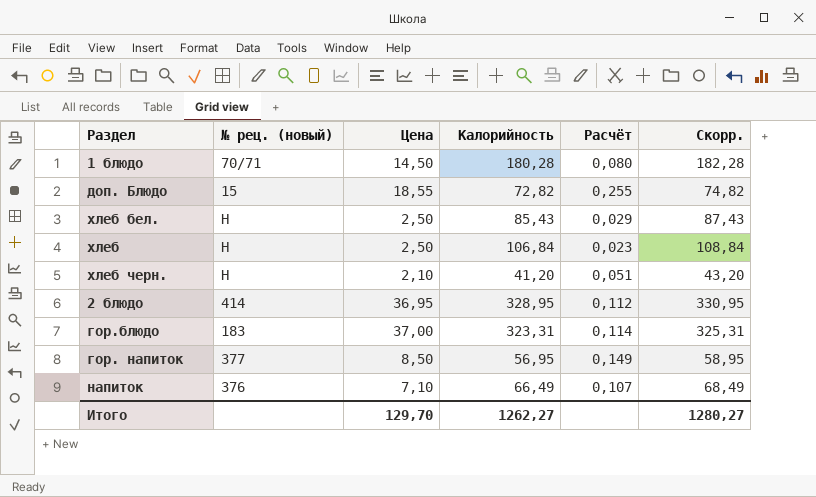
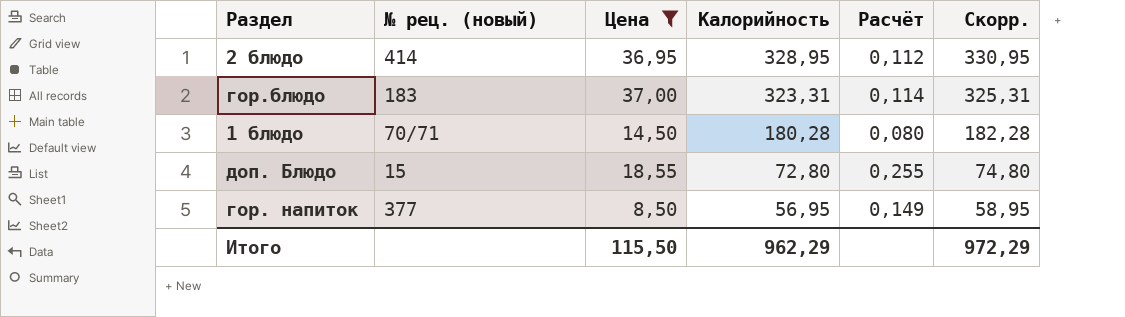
filter: none -> Цена >= 8,50
row order: none -> Калорийность descending
доп. Блюдо | Калорийность: 72,82 -> 72,80
доп. Блюдо | Скорр.: 74,82 -> 74,80
Итого | Цена: 129,70 -> 115,50
Итого | Калорийность: 1262,27 -> 962,29
Итого | Скорр.: 1280,27 -> 972,29

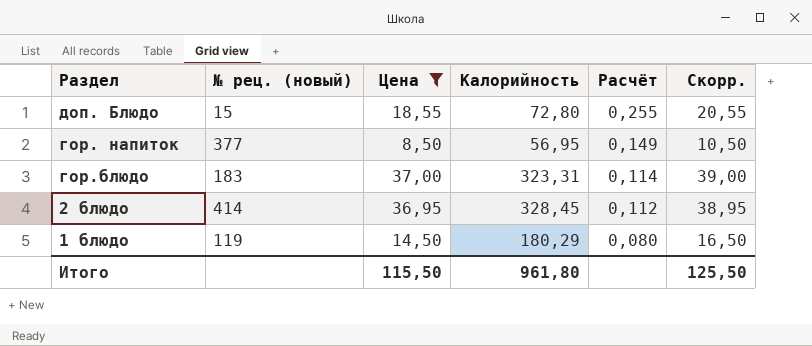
row order: Калорийность descending -> Расчёт descending
column Скорр. | formula: [Калорийность] + 2 -> [Цена] + 2
2 блюдо | Калорийность: 328,95 -> 328,45
1 блюдо | № рец. (новый): 70/71 -> 119
1 блюдо | Калорийность: 180,28 -> 180,29
Итого | Калорийность: 962,29 -> 961,80
Итого | Скорр.: 972,29 -> 125,50

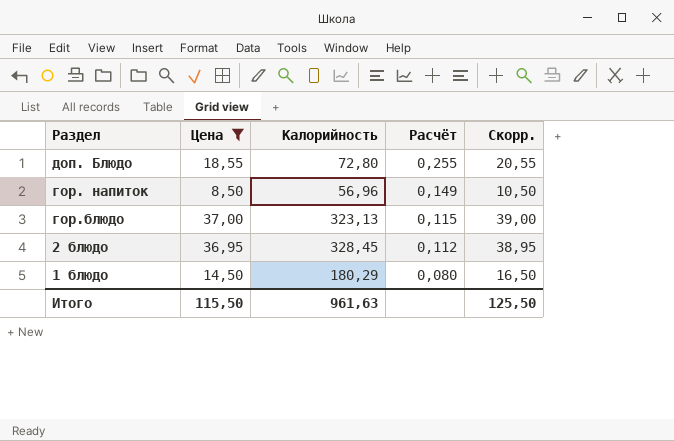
column № рец. (новый) | position: 2 -> none
гор. напиток | Калорийность: 56,95 -> 56,96
гор.блюдо | Калорийность: 323,31 -> 323,13
гор.блюдо | Расчёт: 0,114 -> 0,115
Итого | Калорийность: 961,80 -> 961,63

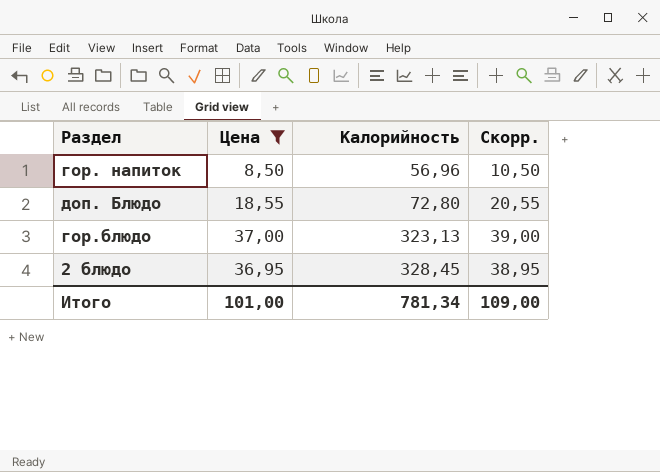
row order: Расчёт descending -> Калорийность ascending
column Расчёт | formula: [Цена] / [Калорийность] -> none
row 1 блюдо: 14,50 | 180,29 | 0,080 | 16,50 -> none
Итого | Цена: 115,50 -> 101,00
Итого | Калорийность: 961,63 -> 781,34
Итого | Скорр.: 125,50 -> 109,00

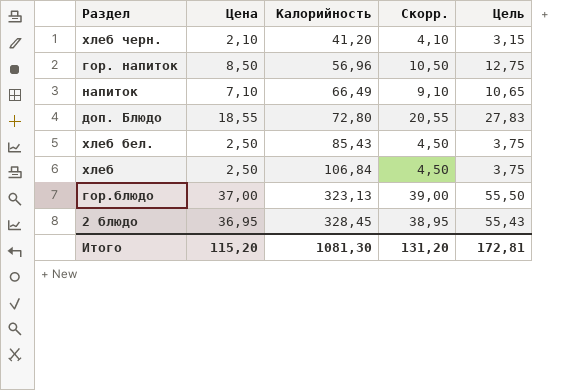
filter: Цена >= 8,50 -> none
column Цель | formula: none -> [Цена] * 1,5
Итого | Цена: 101,00 -> 115,20
Итого | Калорийность: 781,34 -> 1081,30
Итого | Скорр.: 109,00 -> 131,20

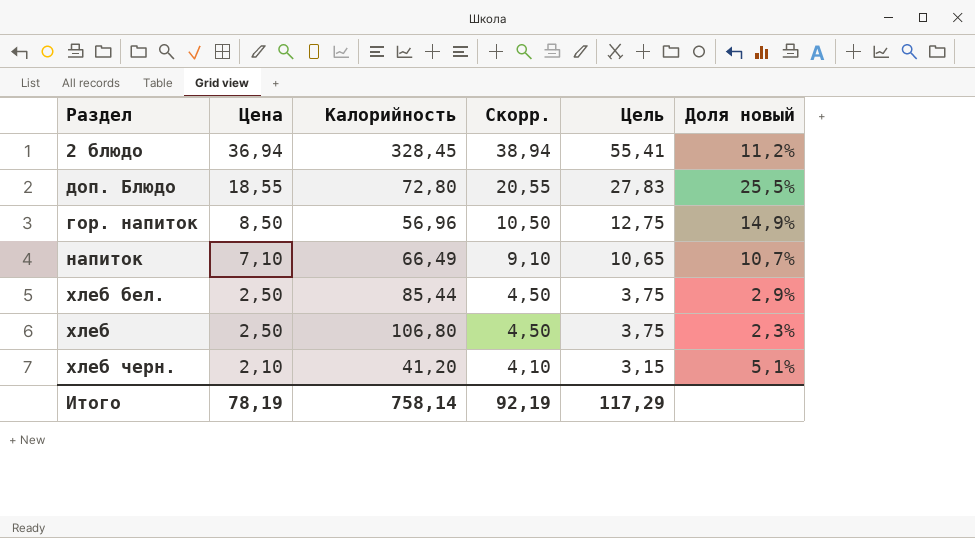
row order: Калорийность ascending -> Цена descending
column Доля новый | formula: none -> [Цена] / [Калорийность]
row гор.блюдо: 37,00 | 323,13 | 39,00 | 55,50 -> none
2 блюдо | Цена: 36,95 -> 36,94
2 блюдо | Скорр.: 38,95 -> 38,94
2 блюдо | Цель: 55,43 -> 55,41
хлеб бел. | Калорийность: 85,43 -> 85,44
хлеб | Калорийность: 106,84 -> 106,80
Итого | Цена: 115,20 -> 78,19
Итого | Калорийность: 1081,30 -> 758,14
Итого | Скорр.: 131,20 -> 92,19
Итого | Цель: 172,81 -> 117,29

